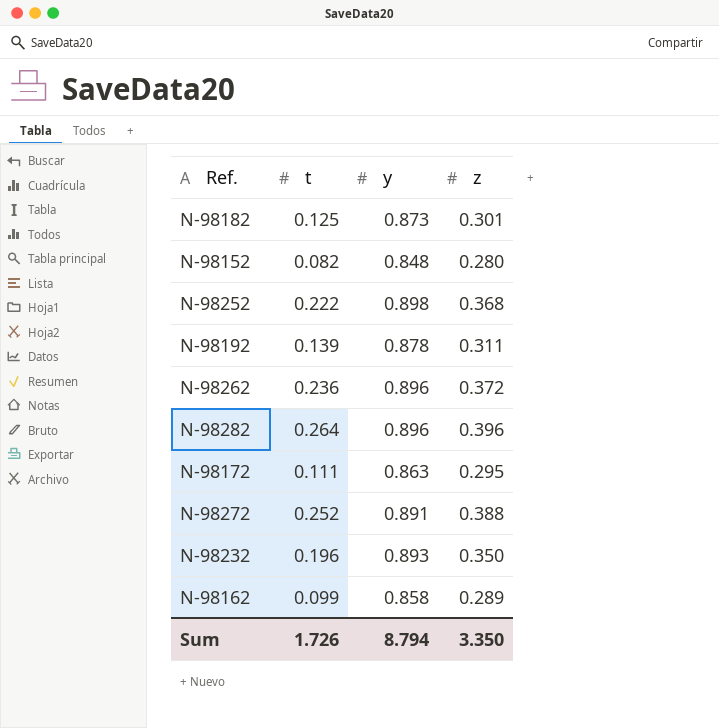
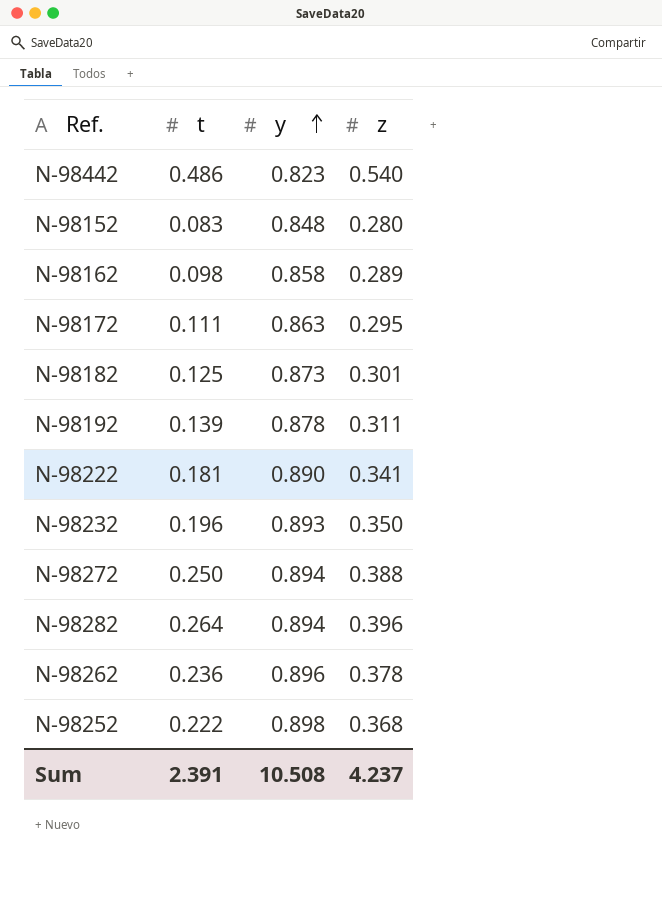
row order: none -> y ascending
row N-98442: none -> 0.486 | 0.823 | 0.540
N-98152 | t: 0.082 -> 0.083
N-98162 | t: 0.099 -> 0.098
row N-98222: none -> 0.181 | 0.890 | 0.341
N-98272 | t: 0.252 -> 0.250
N-98272 | y: 0.891 -> 0.894
N-98282 | y: 0.896 -> 0.894
N-98262 | z: 0.372 -> 0.378
Sum | t: 1.726 -> 2.391
Sum | y: 8.794 -> 10.508
Sum | z: 3.350 -> 4.237

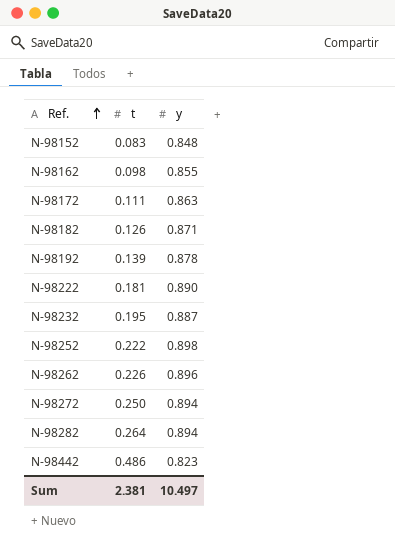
row order: y ascending -> Ref. ascending
column z | position: 4 -> none
N-98162 | y: 0.858 -> 0.855
N-98182 | t: 0.125 -> 0.126
N-98182 | y: 0.873 -> 0.871
N-98232 | t: 0.196 -> 0.195
N-98232 | y: 0.893 -> 0.887
N-98262 | t: 0.236 -> 0.226
Sum | t: 2.391 -> 2.381
Sum | y: 10.508 -> 10.497

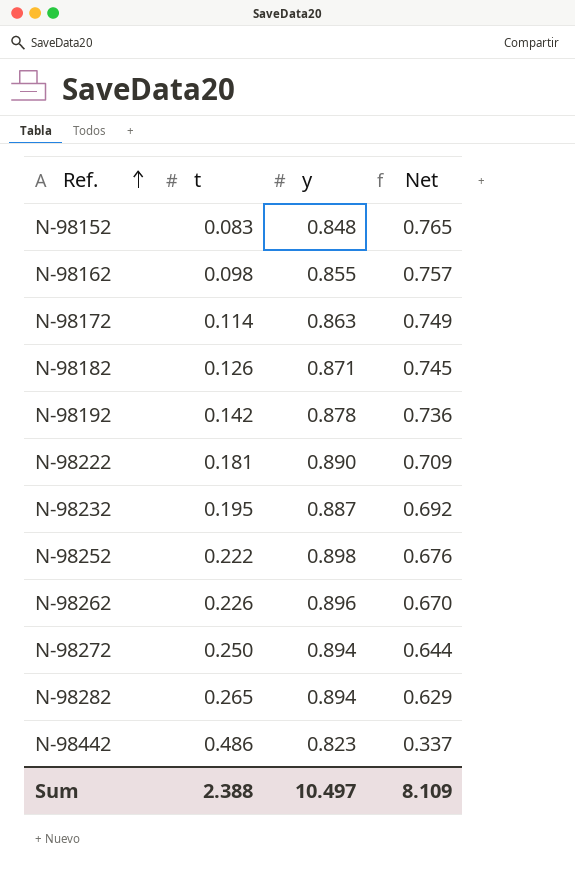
column Net | formula: none -> [y] - [t]
N-98172 | t: 0.111 -> 0.114
N-98192 | t: 0.139 -> 0.142
N-98282 | t: 0.264 -> 0.265
Sum | t: 2.381 -> 2.388

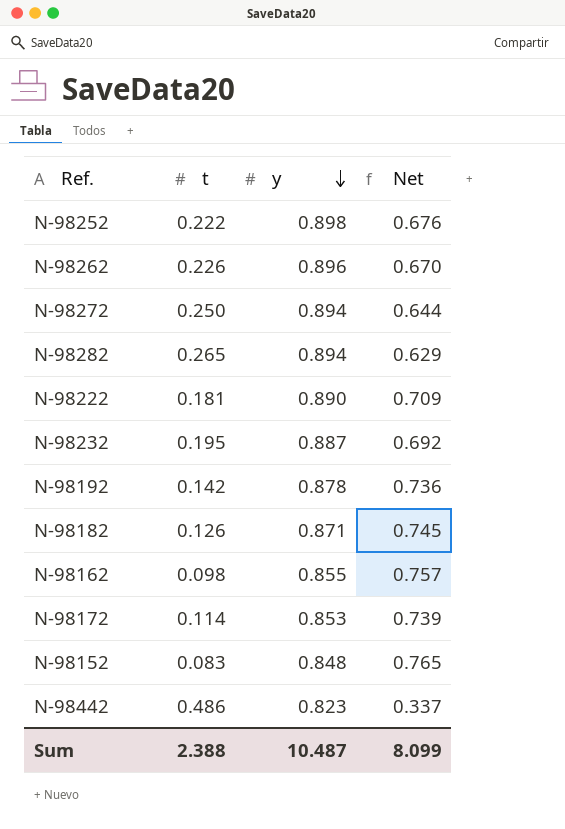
row order: Ref. ascending -> y descending
N-98172 | y: 0.863 -> 0.853
N-98172 | Net: 0.749 -> 0.739
Sum | y: 10.497 -> 10.487
Sum | Net: 8.109 -> 8.099

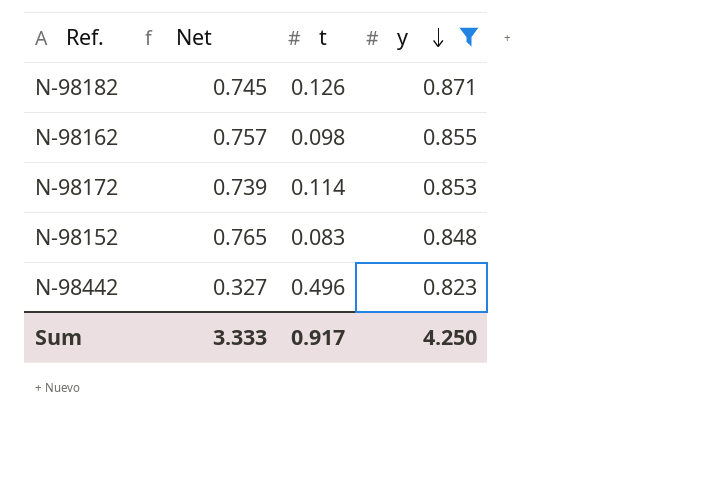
filter: none -> y <= 0.871
column Net | position: 4 -> 2
N-98442 | Net: 0.337 -> 0.327
N-98442 | t: 0.486 -> 0.496
Sum | Net: 8.099 -> 3.333
Sum | t: 2.388 -> 0.917
Sum | y: 10.487 -> 4.250

